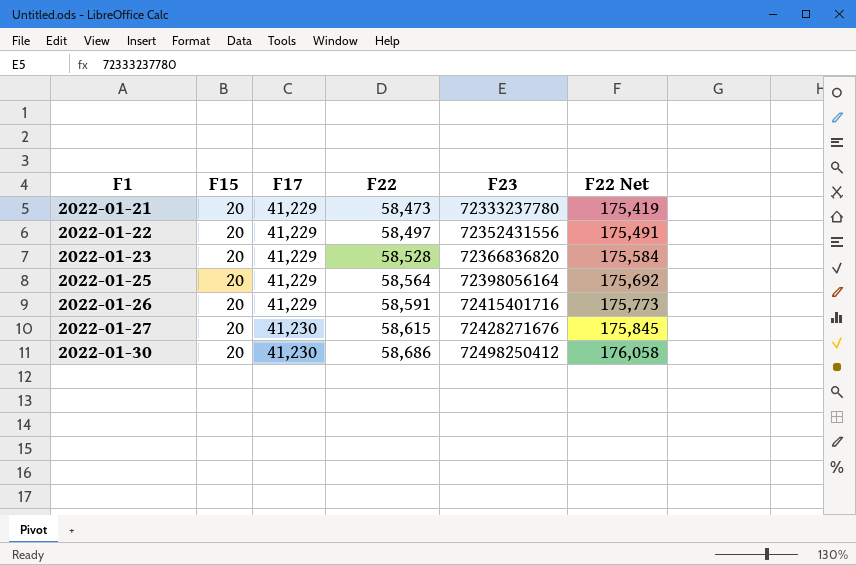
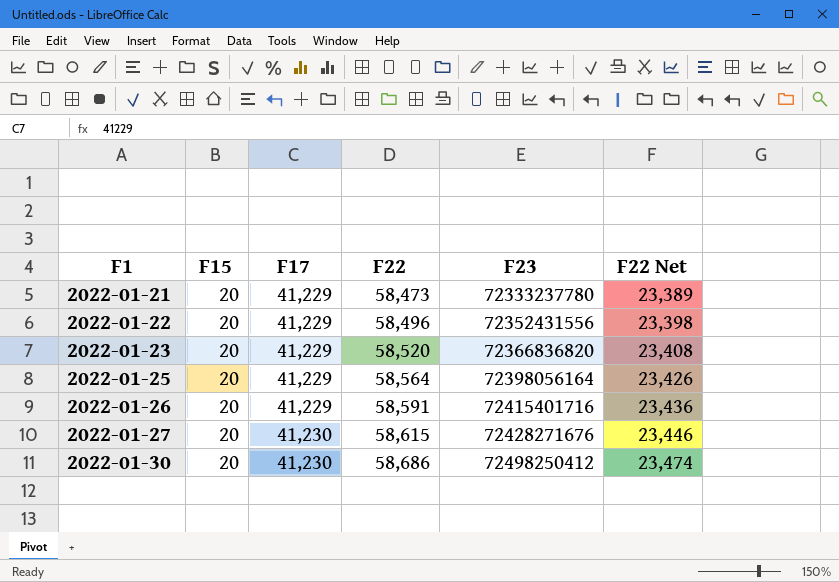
column F22 Net | formula: [F22] * 3 -> [F22] * 0.4
2022-01-22 | F22: 58,497 -> 58,496
2022-01-23 | F22: 58,528 -> 58,520

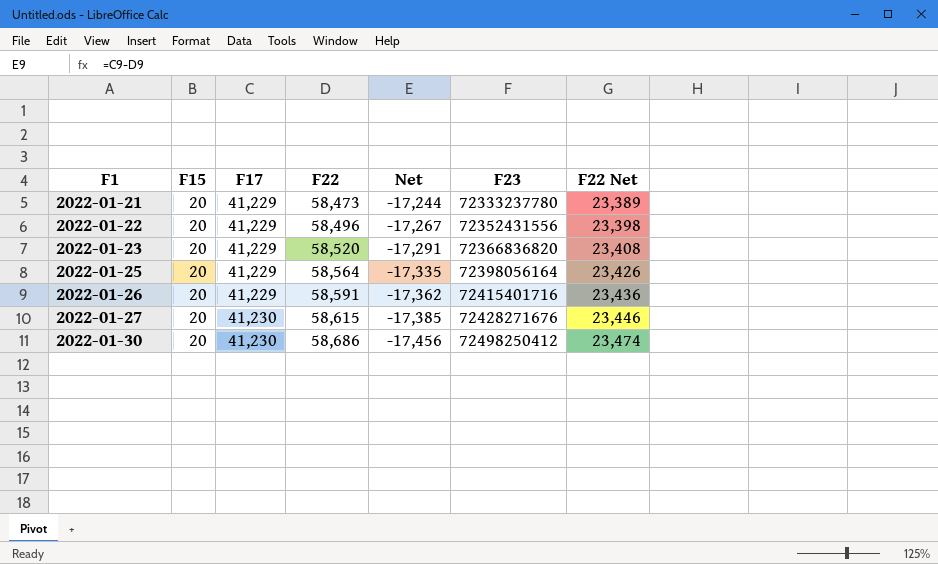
column Net | formula: none -> [F17] - [F22]

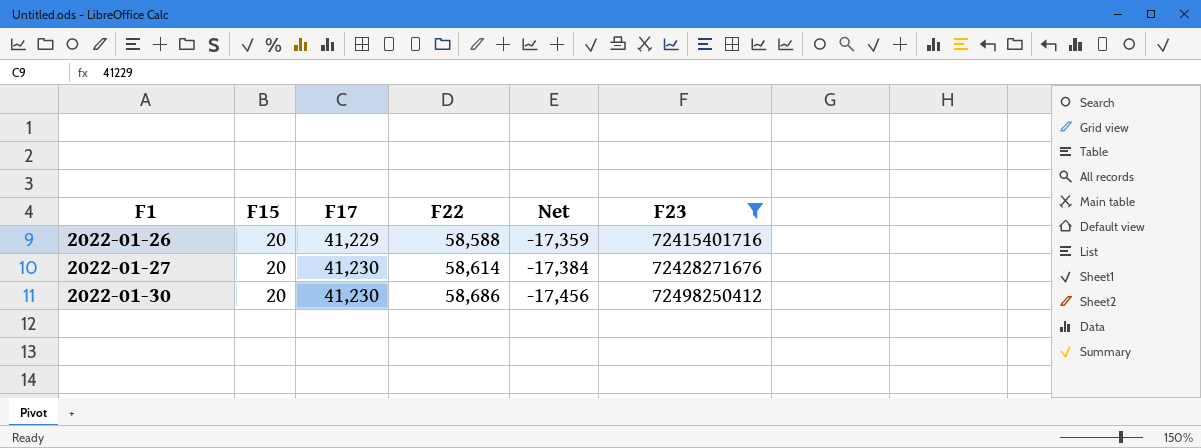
filter: none -> F23 >= 72415401716
column F22 Net | formula: [F22] * 0.4 -> none
2022-01-26 | F22: 58,591 -> 58,588
2022-01-26 | Net: -17,362 -> -17,359
2022-01-27 | F22: 58,615 -> 58,614
2022-01-27 | Net: -17,385 -> -17,384

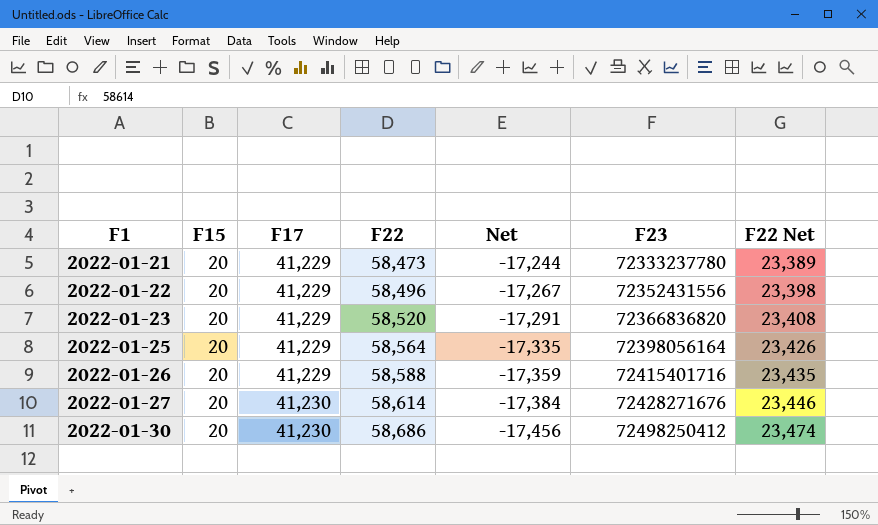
filter: F23 >= 72415401716 -> none
column F22 Net | formula: none -> [F22] * 0.4

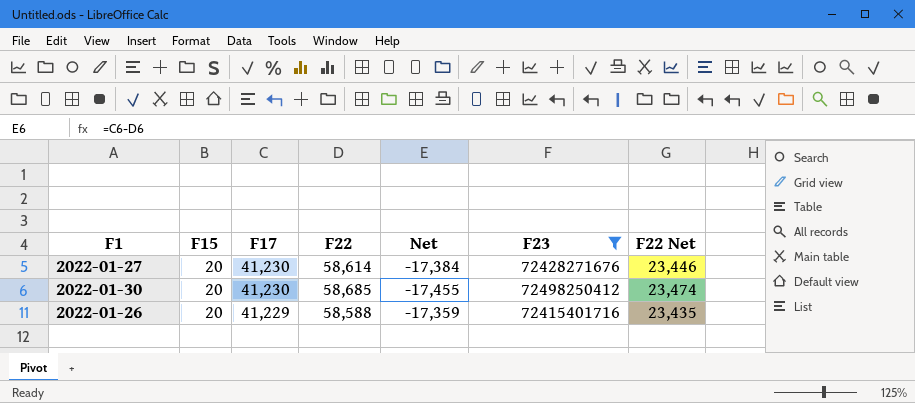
filter: none -> F23 >= 72415401716
row order: F1 ascending -> F17 descending
2022-01-30 | F22: 58,686 -> 58,685
2022-01-30 | Net: -17,456 -> -17,455

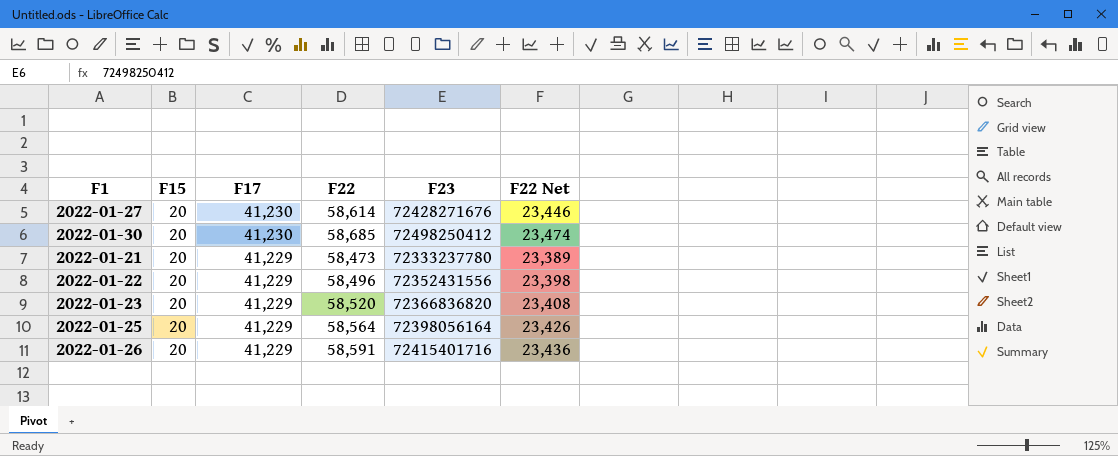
filter: F23 >= 72415401716 -> none
column Net | formula: [F17] - [F22] -> none
2022-01-26 | F22: 58,588 -> 58,591
2022-01-26 | F22 Net: 23,435 -> 23,436

